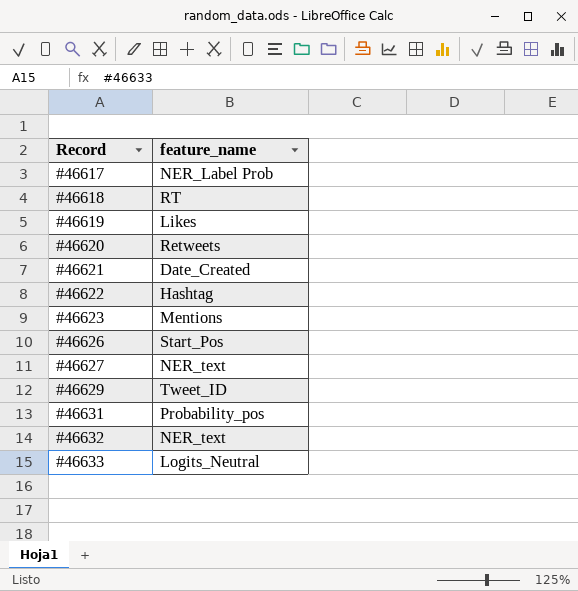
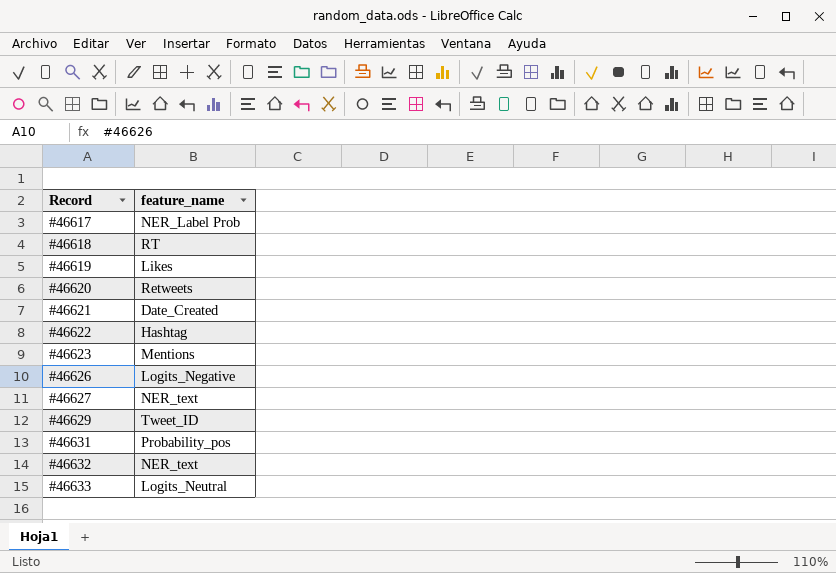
#46626 | feature_name: Start_Pos -> Logits_Negative

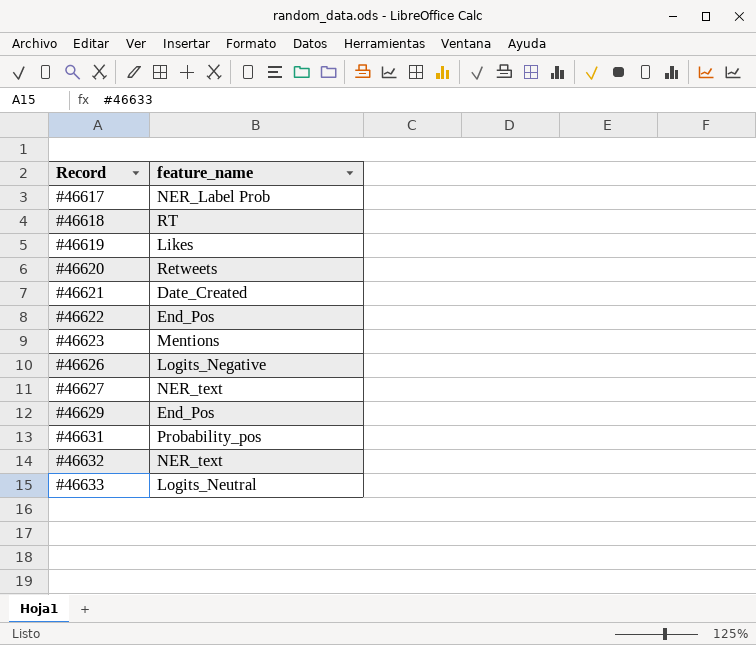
#46622 | feature_name: Hashtag -> End_Pos
#46629 | feature_name: Tweet_ID -> End_Pos

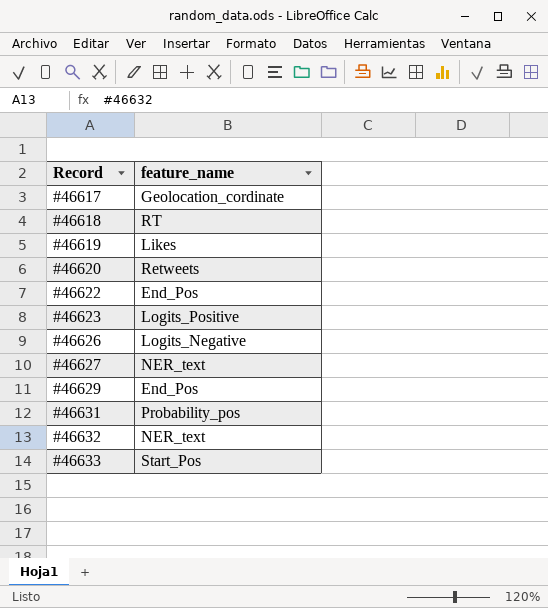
row #46621: Date_Created -> none
#46617 | feature_name: NER_Label Prob -> Geolocation_cordinate
#46623 | feature_name: Mentions -> Logits_Positive
#46633 | feature_name: Logits_Neutral -> Start_Pos

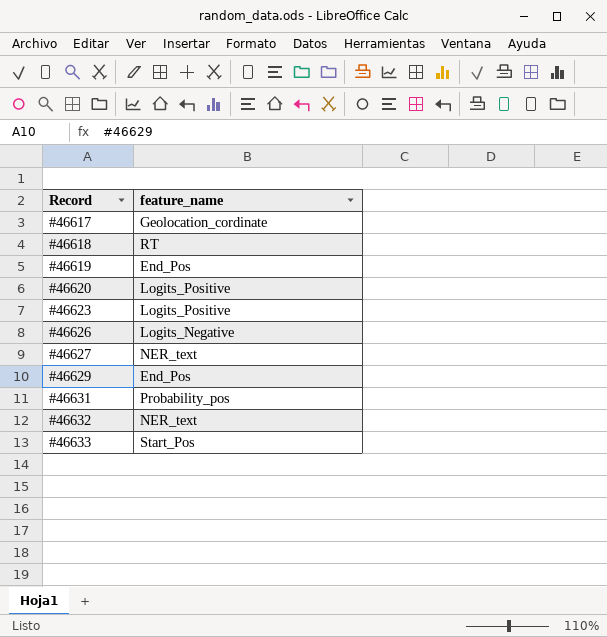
row #46622: End_Pos -> none
#46619 | feature_name: Likes -> End_Pos
#46620 | feature_name: Retweets -> Logits_Positive

